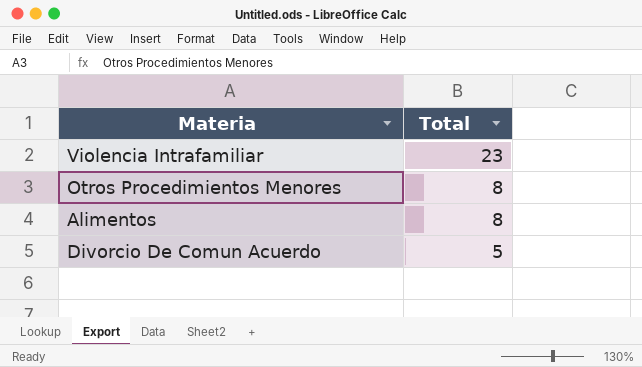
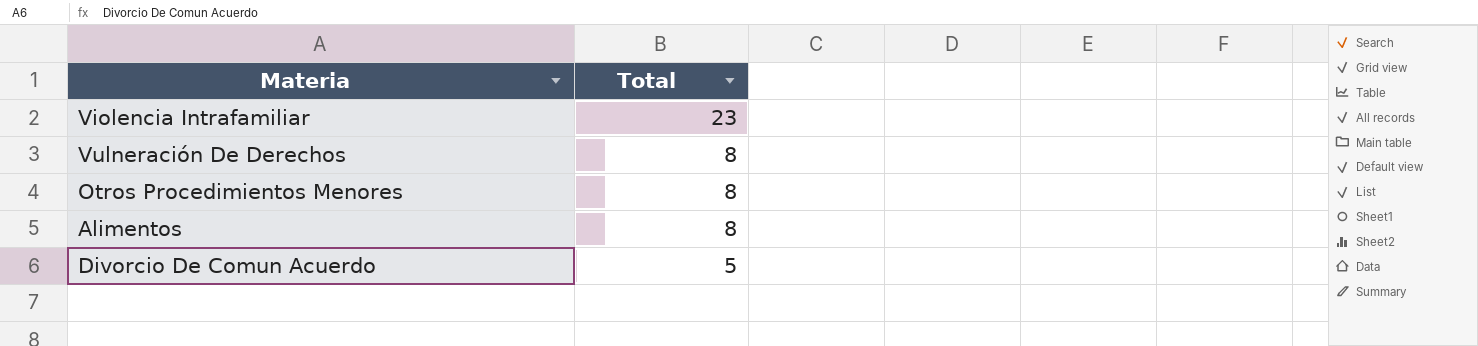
row Vulneración De Derechos: none -> 8

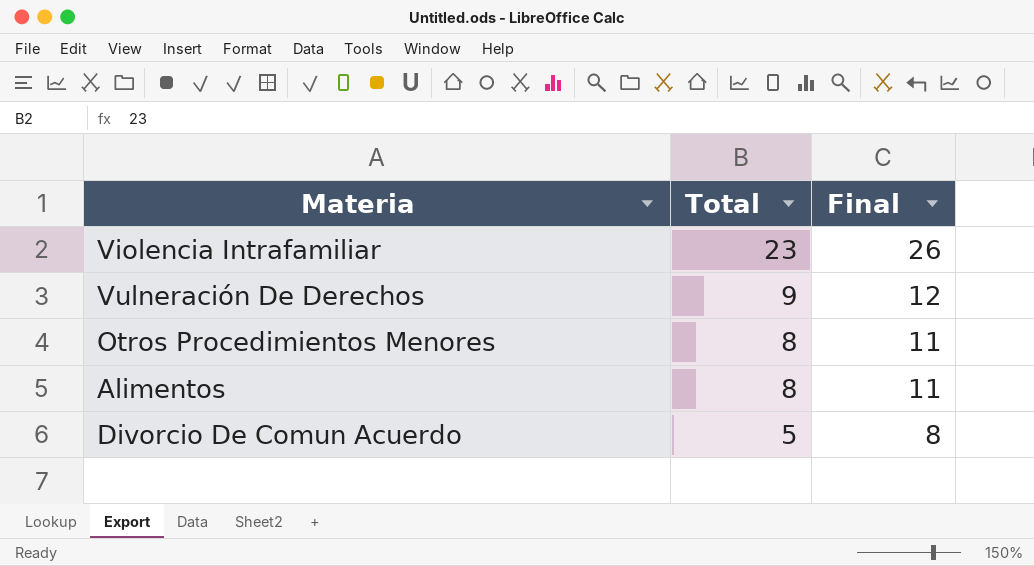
column Final | formula: none -> [Total] + 3
Vulneración De Derechos | Total: 8 -> 9

